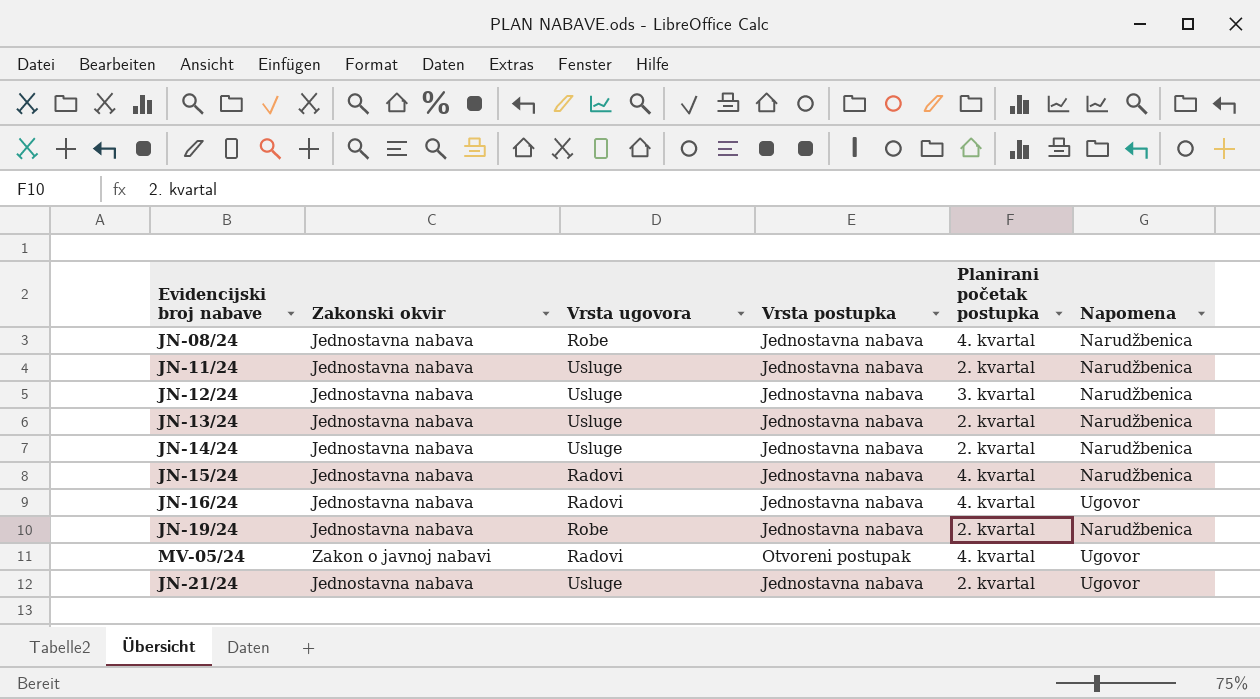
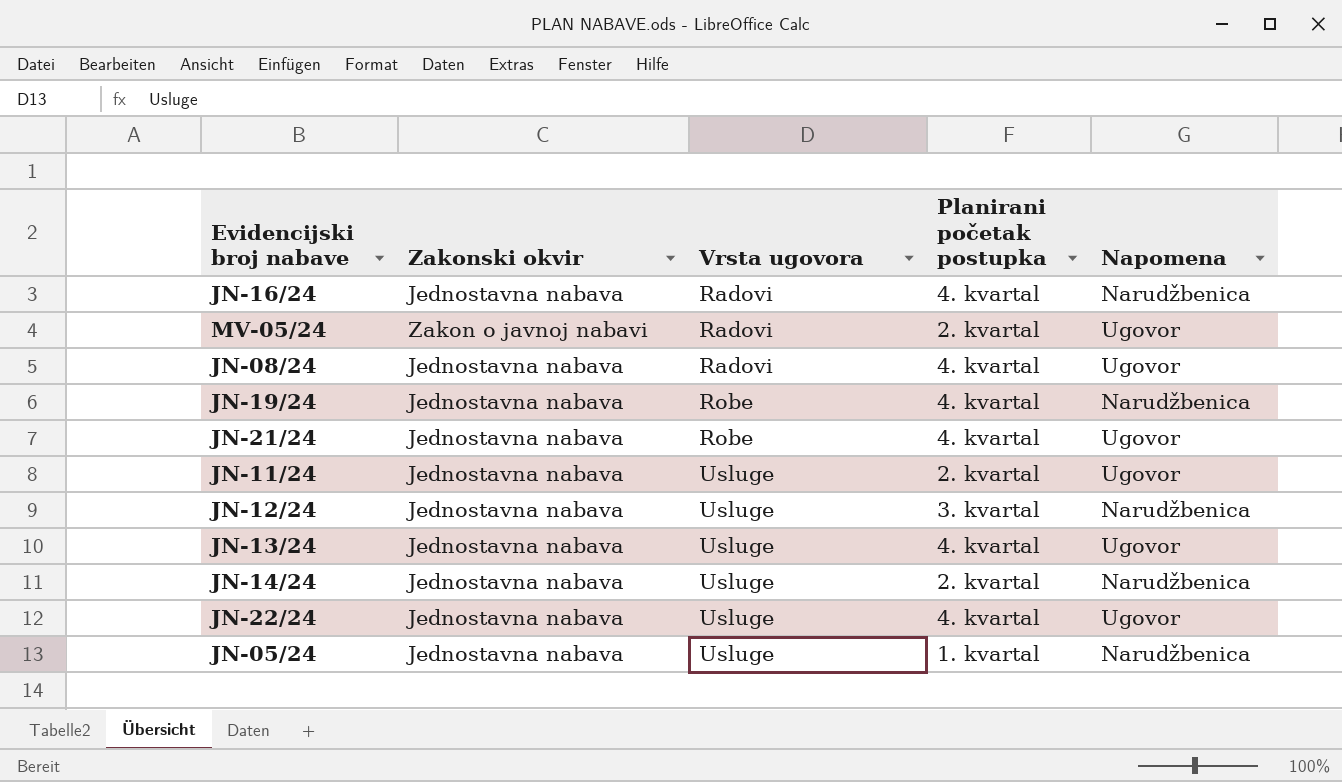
row order: none -> Vrsta ugovora ascending
column Vrsta postupka | position: 4 -> none
row JN-15/24: Jednostavna nabava | Radovi | Jednostavna nabava | 4. kvartal | Narudžbenica -> none
JN-16/24 | Napomena: Ugovor -> Narudžbenica
MV-05/24 | Planirani početak postupka: 4. kvartal -> 2. kvartal
JN-08/24 | Vrsta ugovora: Robe -> Radovi
JN-08/24 | Napomena: Narudžbenica -> Ugovor
JN-19/24 | Planirani početak postupka: 2. kvartal -> 4. kvartal
JN-21/24 | Vrsta ugovora: Usluge -> Robe
JN-21/24 | Planirani početak postupka: 2. kvartal -> 4. kvartal
JN-11/24 | Napomena: Narudžbenica -> Ugovor
JN-13/24 | Planirani početak postupka: 2. kvartal -> 4. kvartal
JN-13/24 | Napomena: Narudžbenica -> Ugovor
row JN-22/24: none -> Jednostavna nabava | Usluge | 4. kvartal | Ugovor
row JN-05/24: none -> Jednostavna nabava | Usluge | 1. kvartal | Narudžbenica

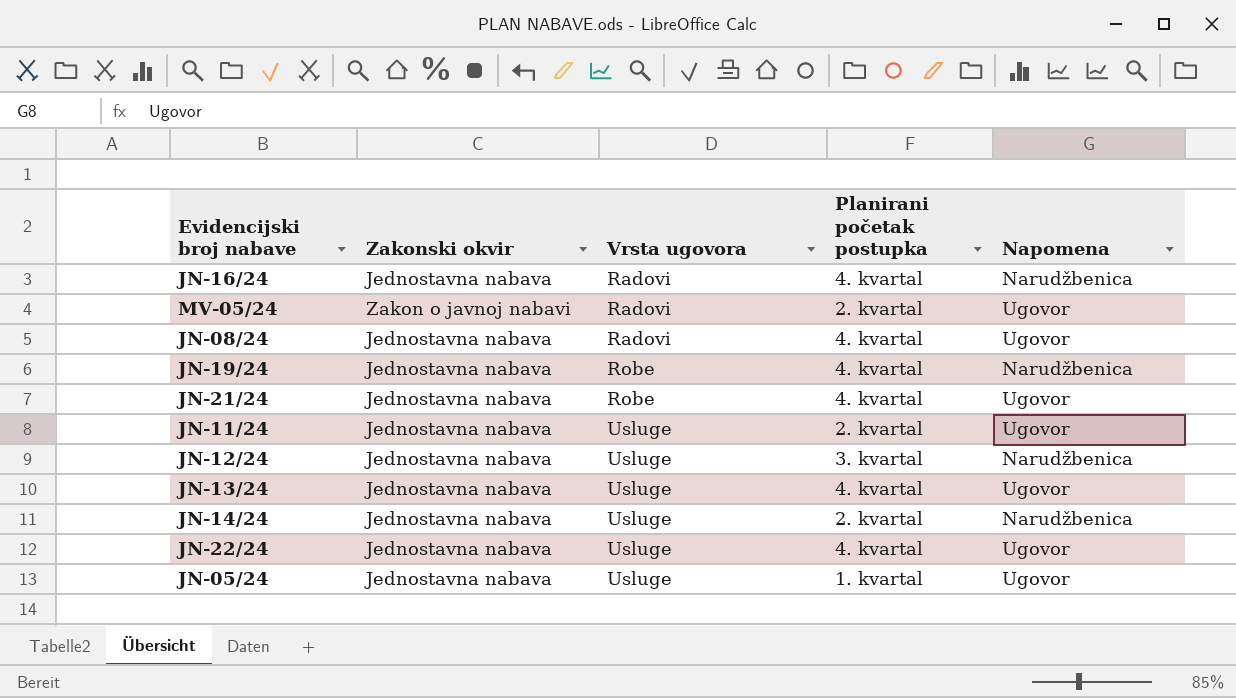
JN-05/24 | Napomena: Narudžbenica -> Ugovor

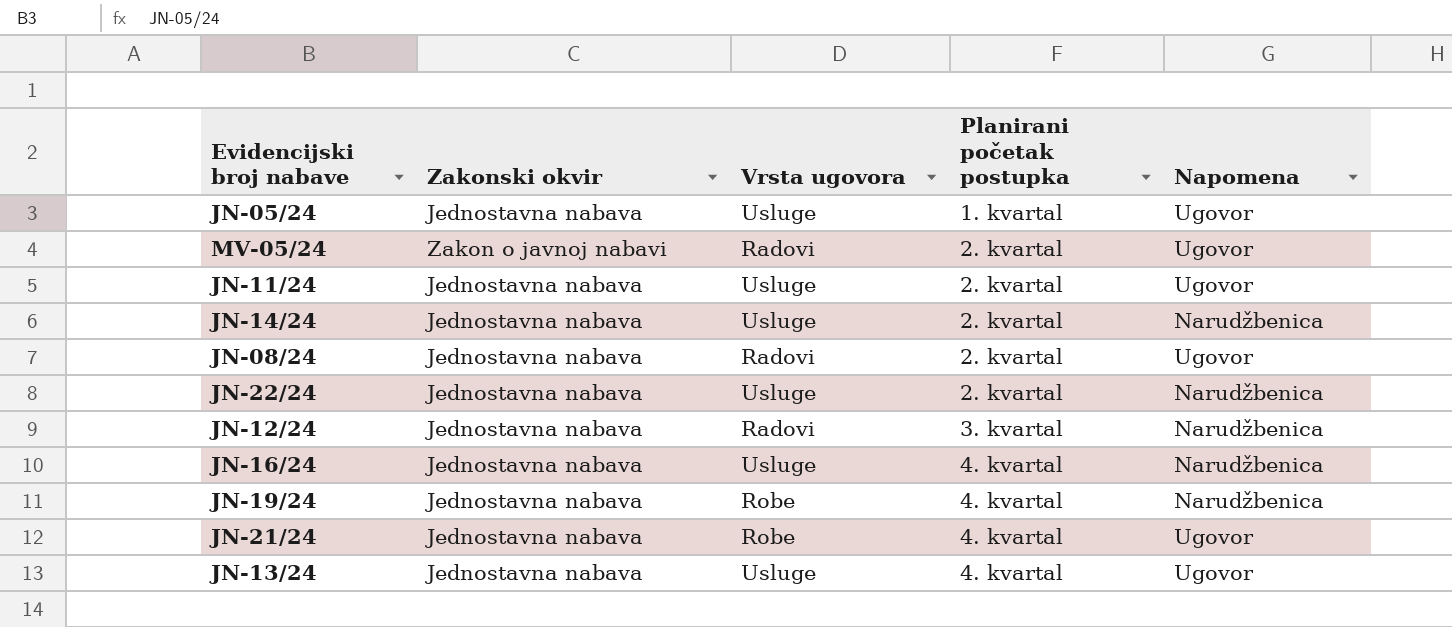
row order: Vrsta ugovora ascending -> Planirani početak postupka ascending
JN-08/24 | Planirani početak postupka: 4. kvartal -> 2. kvartal
JN-22/24 | Planirani početak postupka: 4. kvartal -> 2. kvartal
JN-22/24 | Napomena: Ugovor -> Narudžbenica
JN-12/24 | Vrsta ugovora: Usluge -> Radovi
JN-16/24 | Vrsta ugovora: Radovi -> Usluge

